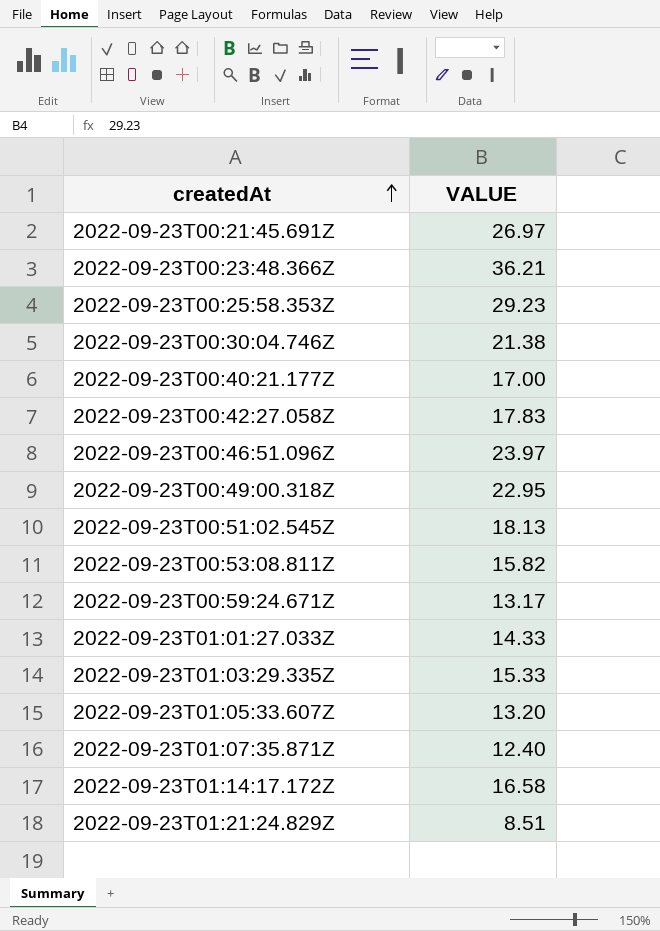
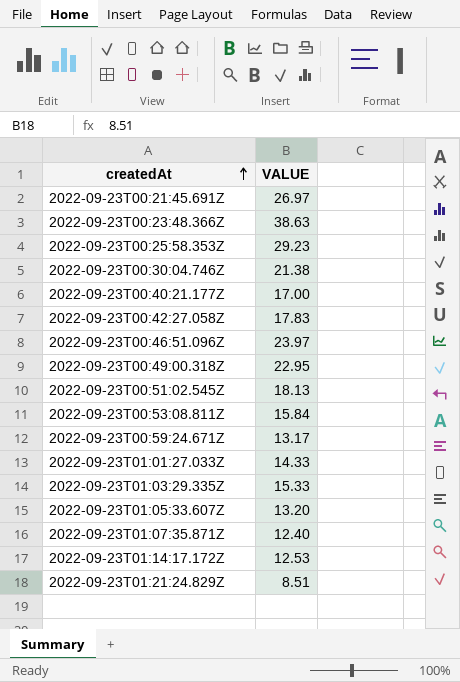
2022-09-23T00:23:48.366Z | VALUE: 36.21 -> 38.63
2022-09-23T00:53:08.811Z | VALUE: 15.82 -> 15.84
2022-09-23T01:14:17.172Z | VALUE: 16.58 -> 12.53

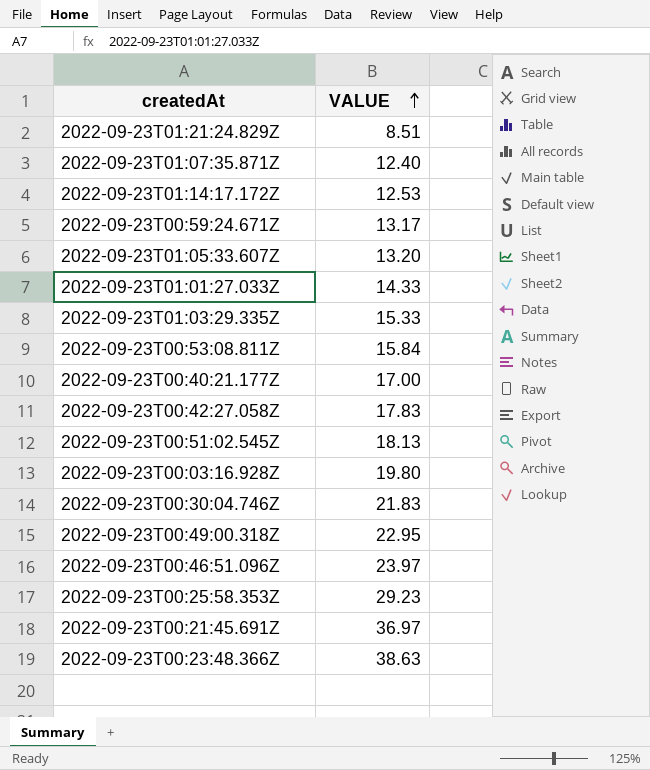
row order: createdAt ascending -> VALUE ascending
row 2022-09-23T00:03:16.928Z: none -> 19.80
2022-09-23T00:30:04.746Z | VALUE: 21.38 -> 21.83
2022-09-23T00:21:45.691Z | VALUE: 26.97 -> 36.97

